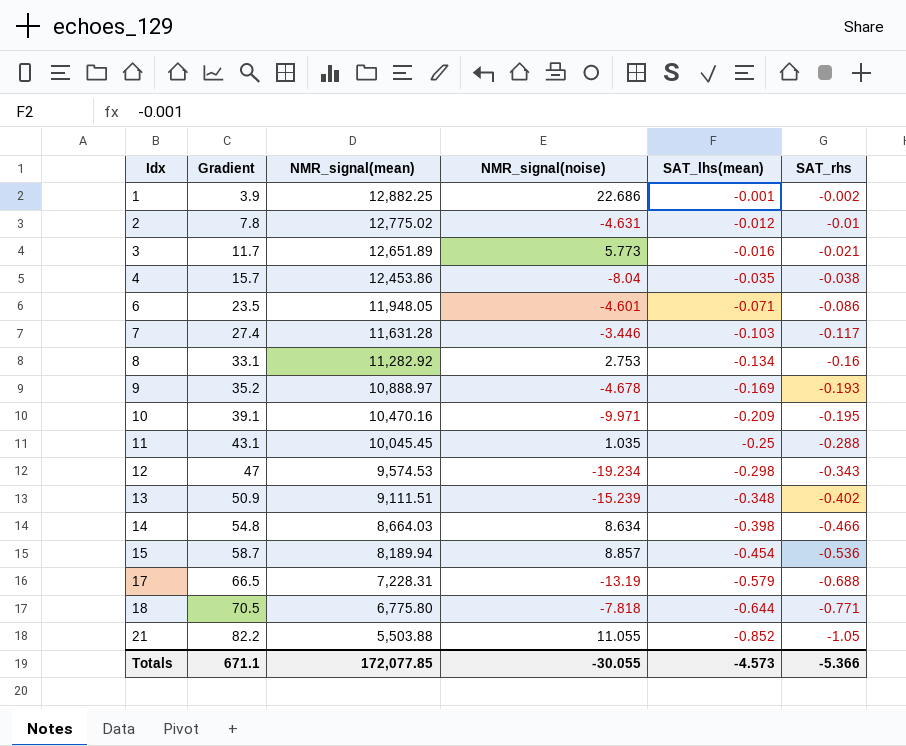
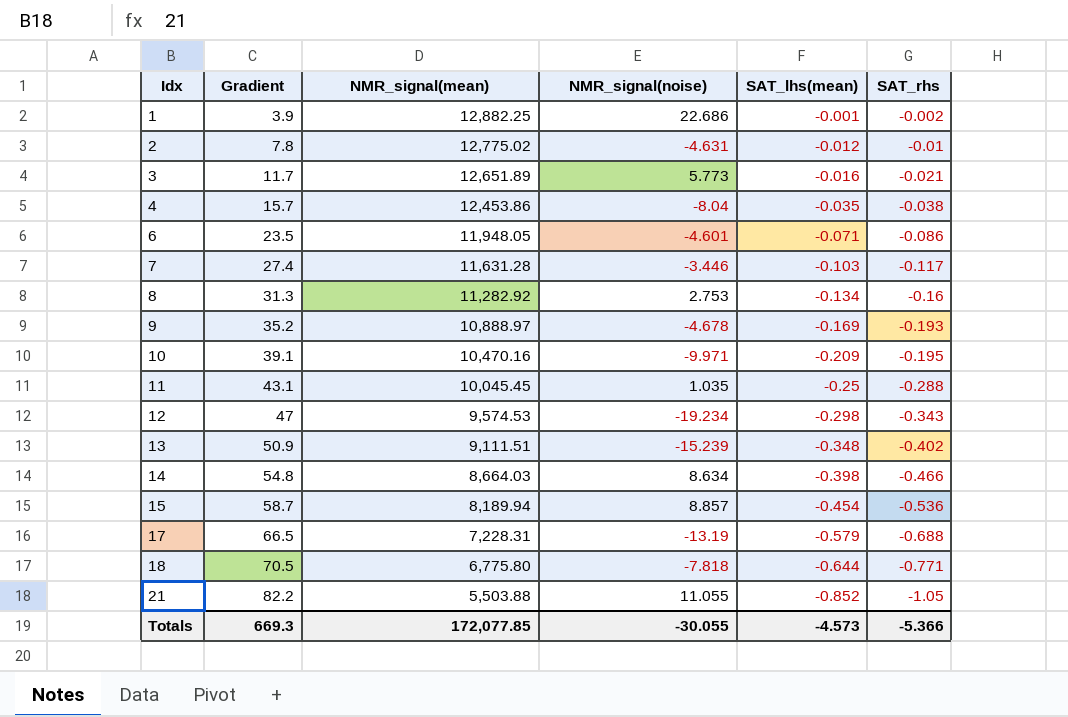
8 | Gradient: 33.1 -> 31.3
Totals | Gradient: 671.1 -> 669.3

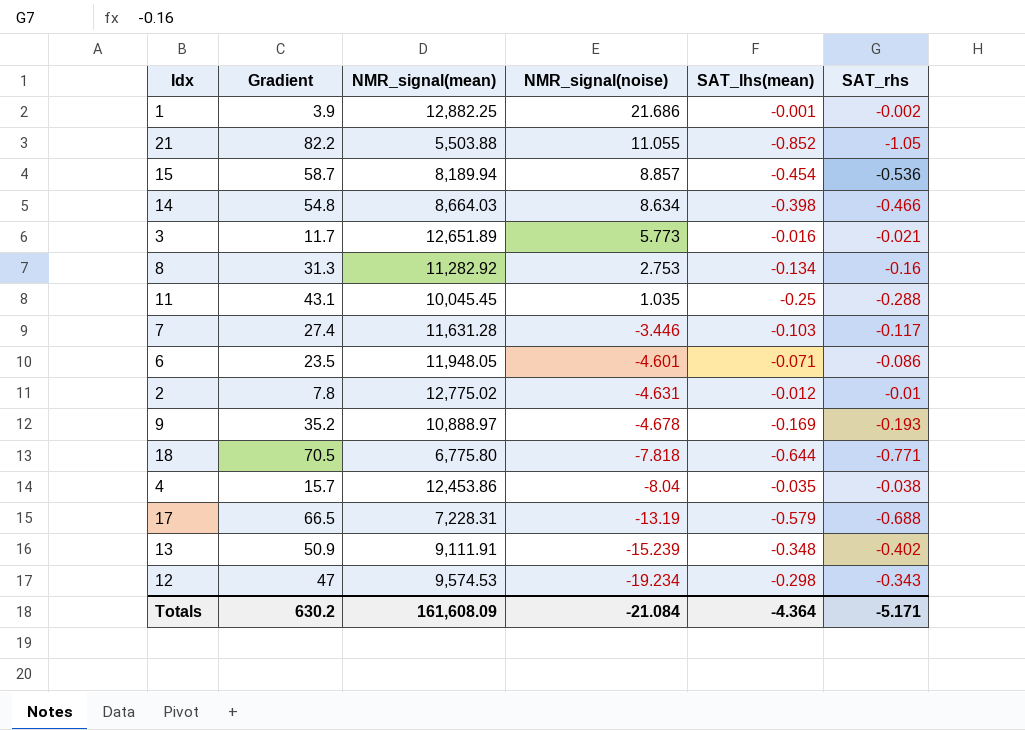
row order: Idx ascending -> NMR_signal(noise) descending
row 10: 39.1 | 10,470.16 | -9.971 | -0.209 | -0.195 -> none
1 | NMR_signal(noise): 22.686 -> 21.686
13 | NMR_signal(mean): 9,111.51 -> 9,111.91
Totals | Gradient: 669.3 -> 630.2
Totals | NMR_signal(mean): 172,077.85 -> 161,608.09
Totals | NMR_signal(noise): -30.055 -> -21.084
Totals | SAT_lhs(mean): -4.573 -> -4.364
Totals | SAT_rhs: -5.366 -> -5.171

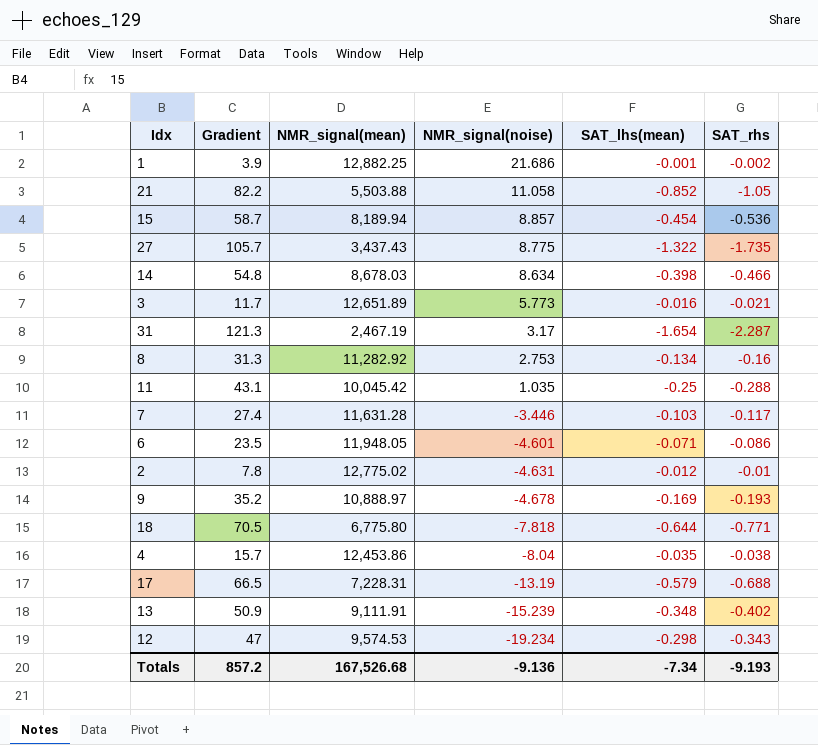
21 | NMR_signal(noise): 11.055 -> 11.058
row 27: none -> 105.7 | 3,437.43 | 8.775 | -1.322 | -1.735
14 | NMR_signal(mean): 8,664.03 -> 8,678.03
row 31: none -> 121.3 | 2,467.19 | 3.17 | -1.654 | -2.287
11 | NMR_signal(mean): 10,045.45 -> 10,045.42
Totals | Gradient: 630.2 -> 857.2
Totals | NMR_signal(mean): 161,608.09 -> 167,526.68
Totals | NMR_signal(noise): -21.084 -> -9.136
Totals | SAT_lhs(mean): -4.364 -> -7.34
Totals | SAT_rhs: -5.171 -> -9.193

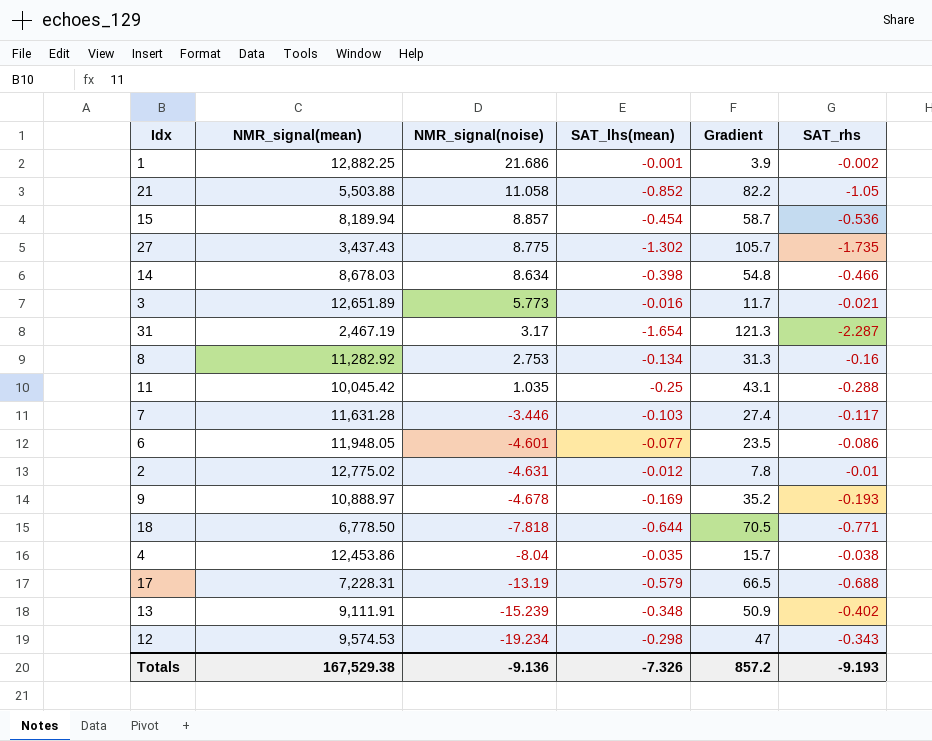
column Gradient | position: 2 -> 5
27 | SAT_lhs(mean): -1.322 -> -1.302
6 | SAT_lhs(mean): -0.071 -> -0.077
18 | NMR_signal(mean): 6,775.80 -> 6,778.50
Totals | NMR_signal(mean): 167,526.68 -> 167,529.38
Totals | SAT_lhs(mean): -7.34 -> -7.326

